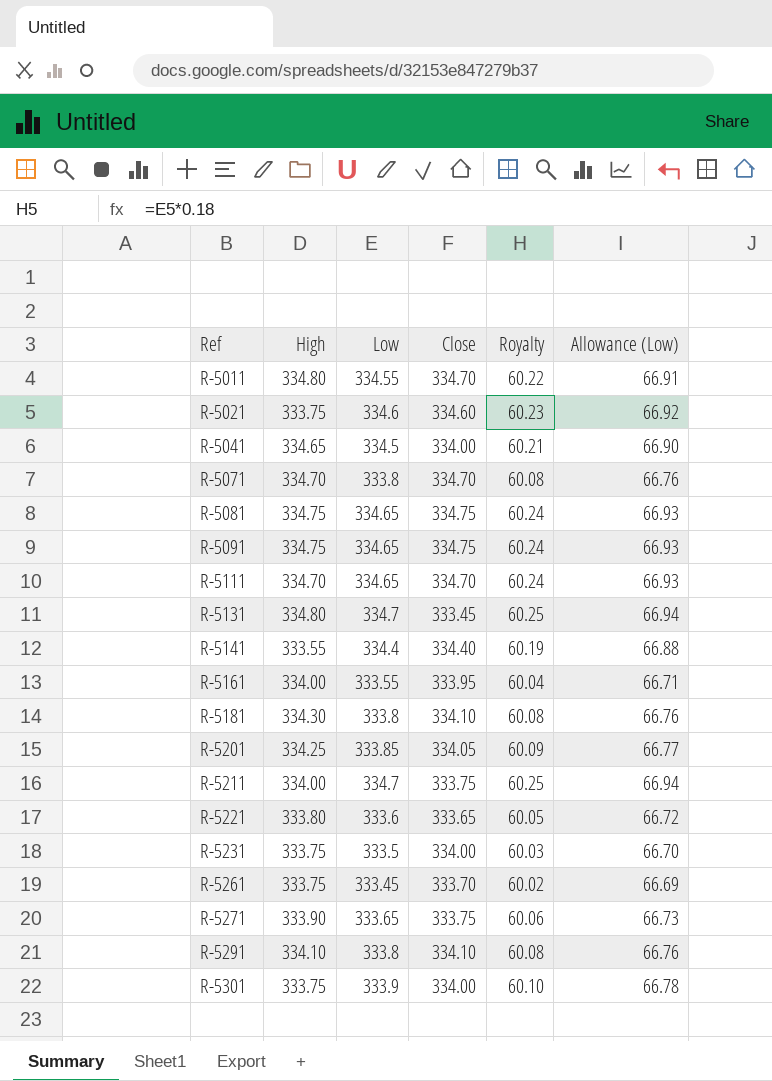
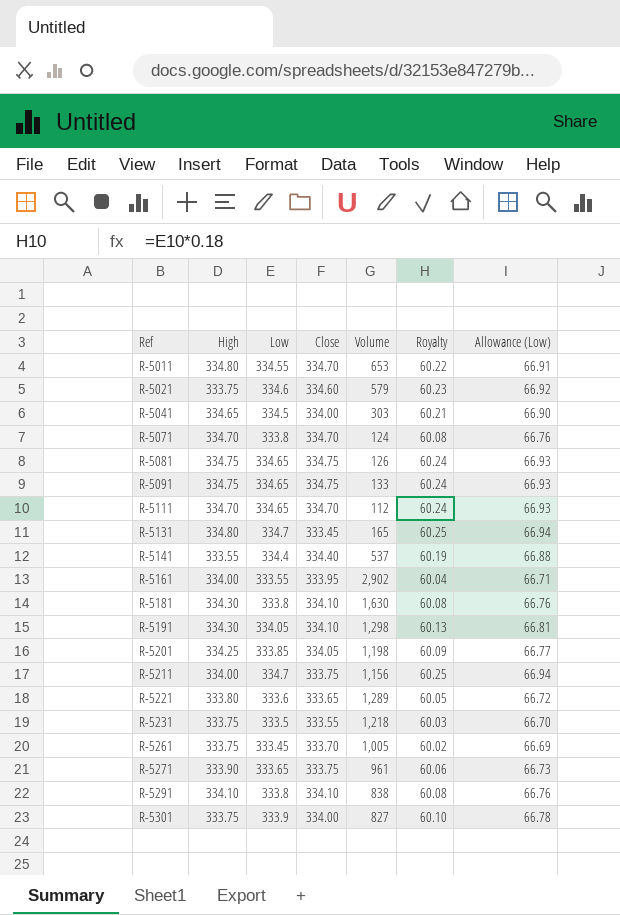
column Volume | position: none -> 5
row R-5191: none -> 334.30 | 334.05 | 334.10 | 1,298 | 60.13 | 66.81
R-5231 | Close: 334.00 -> 333.55

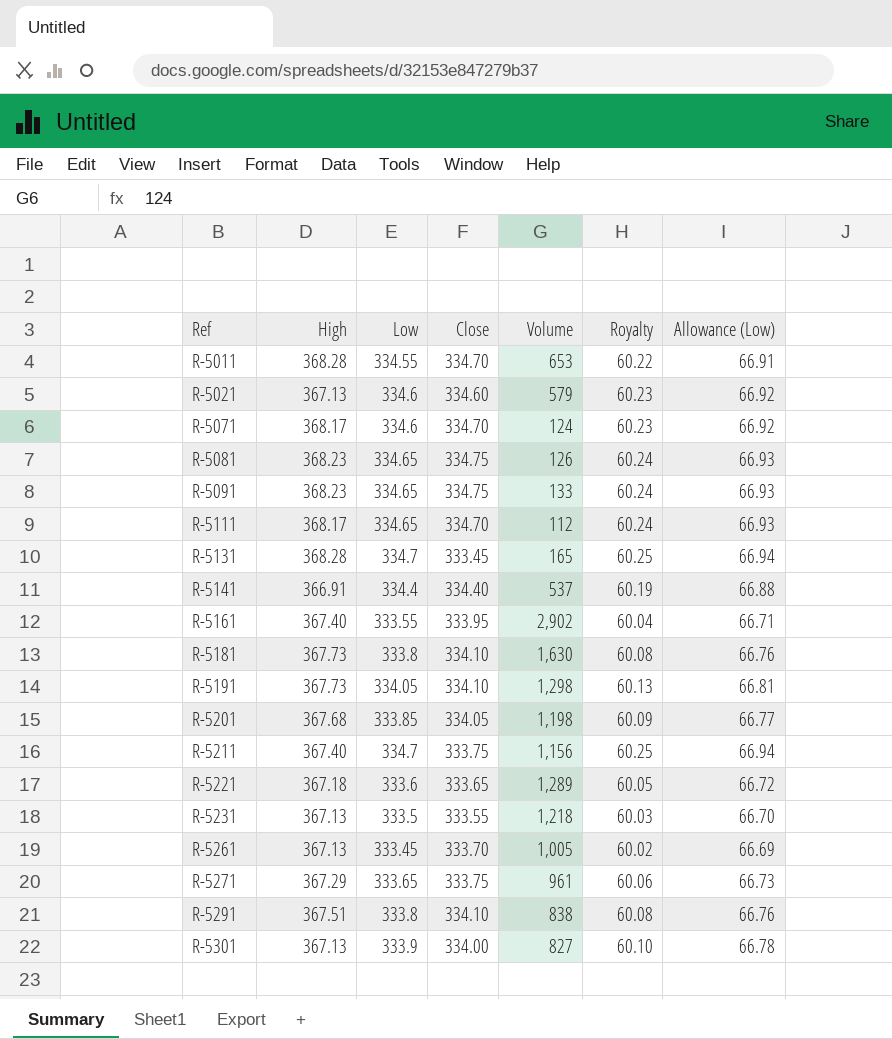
row R-5041: 334.65 | 334.5 | 334.00 | 303 | 60.21 | 66.90 -> none
R-5011 | High: 334.80 -> 368.28
R-5021 | High: 333.75 -> 367.13
R-5071 | High: 334.70 -> 368.17
R-5071 | Low: 333.8 -> 334.6
R-5071 | Royalty: 60.08 -> 60.23
R-5071 | Allowance (Low): 66.76 -> 66.92
R-5081 | High: 334.75 -> 368.23
R-5091 | High: 334.75 -> 368.23
R-5111 | High: 334.70 -> 368.17
R-5131 | High: 334.80 -> 368.28
R-5141 | High: 333.55 -> 366.91
R-5161 | High: 334.00 -> 367.40
R-5181 | High: 334.30 -> 367.73
R-5191 | High: 334.30 -> 367.73
R-5201 | High: 334.25 -> 367.68
R-5211 | High: 334.00 -> 367.40
R-5221 | High: 333.80 -> 367.18
R-5231 | High: 333.75 -> 367.13
R-5261 | High: 333.75 -> 367.13
R-5271 | High: 333.90 -> 367.29
R-5291 | High: 334.10 -> 367.51
R-5301 | High: 333.75 -> 367.13

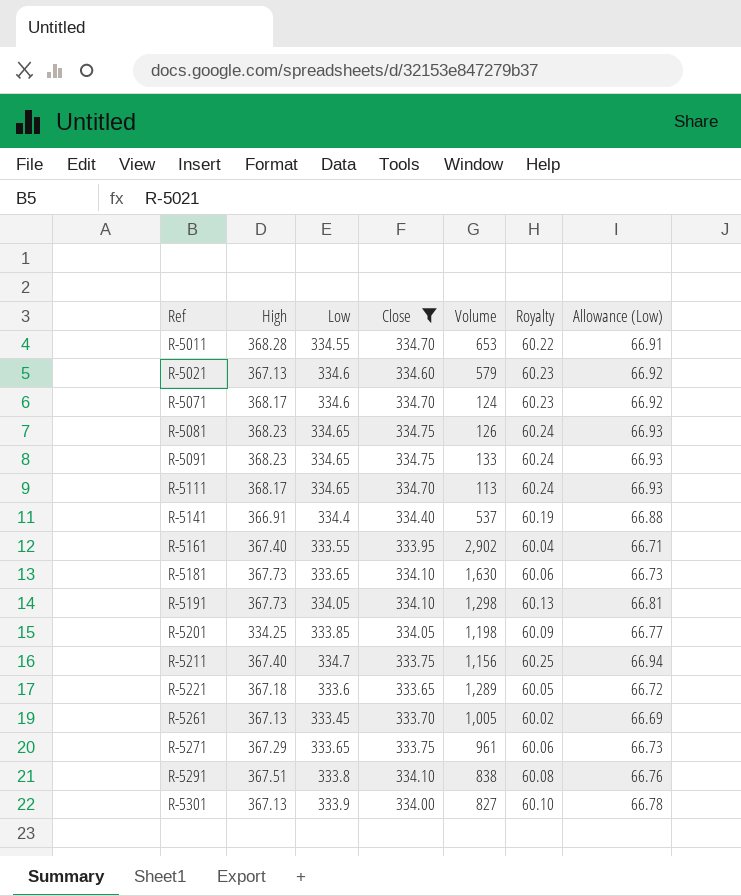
filter: none -> Close >= 333.65
R-5111 | Volume: 112 -> 113
R-5181 | Low: 333.8 -> 333.65
R-5181 | Royalty: 60.08 -> 60.06
R-5181 | Allowance (Low): 66.76 -> 66.73
R-5201 | High: 367.68 -> 334.25

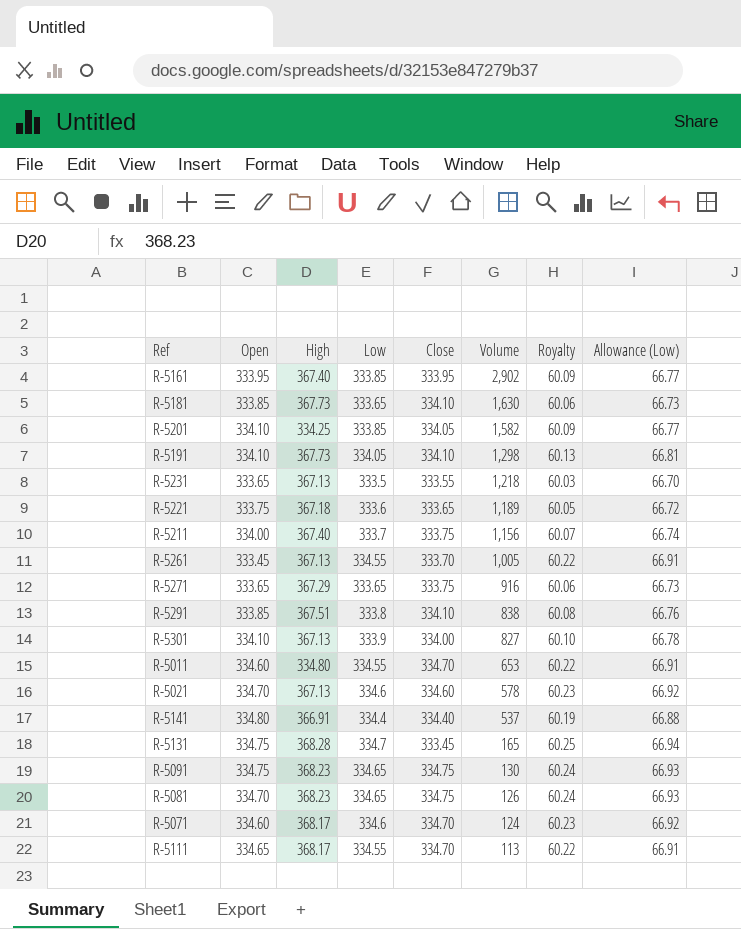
filter: Close >= 333.65 -> none
row order: Ref ascending -> Volume descending
column Open | position: none -> 2
R-5161 | Low: 333.55 -> 333.85
R-5161 | Royalty: 60.04 -> 60.09
R-5161 | Allowance (Low): 66.71 -> 66.77
R-5201 | Volume: 1,198 -> 1,582
R-5221 | Volume: 1,289 -> 1,189
R-5211 | Low: 334.7 -> 333.7
R-5211 | Royalty: 60.25 -> 60.07
R-5211 | Allowance (Low): 66.94 -> 66.74
R-5261 | Low: 333.45 -> 334.55
R-5261 | Royalty: 60.02 -> 60.22
R-5261 | Allowance (Low): 66.69 -> 66.91
R-5271 | Volume: 961 -> 916
R-5011 | High: 368.28 -> 334.80
R-5021 | Volume: 579 -> 578
R-5091 | Volume: 133 -> 130
R-5111 | Low: 334.65 -> 334.55
R-5111 | Royalty: 60.24 -> 60.22
R-5111 | Allowance (Low): 66.93 -> 66.91

